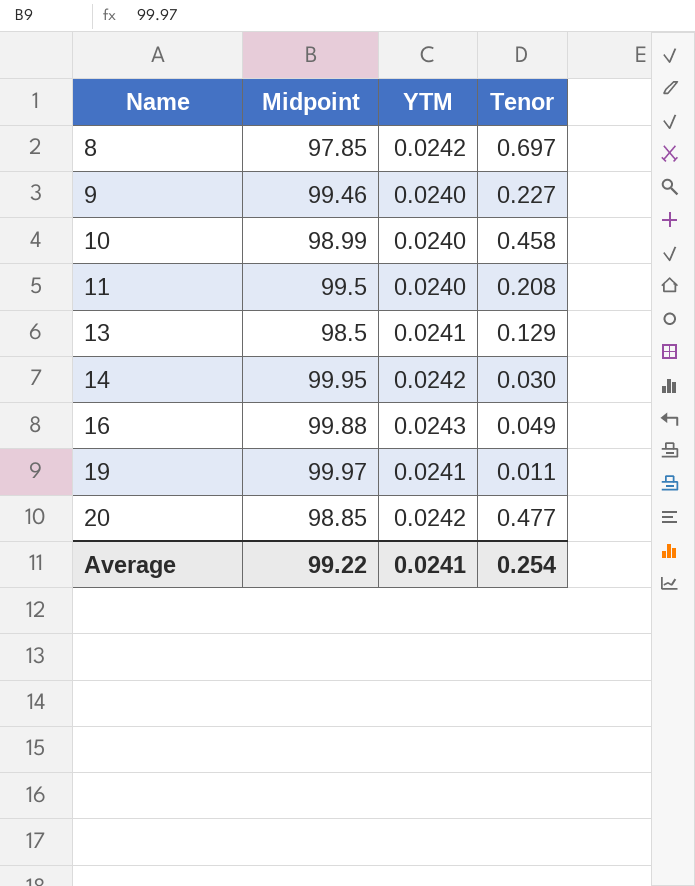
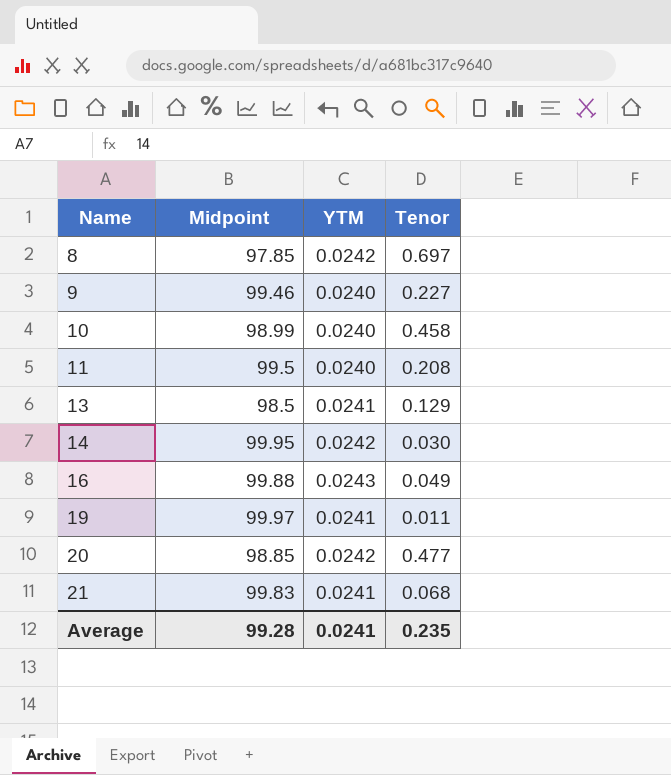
row 21: none -> 99.83 | 0.0241 | 0.068
Average | Midpoint: 99.22 -> 99.28
Average | Tenor: 0.254 -> 0.235

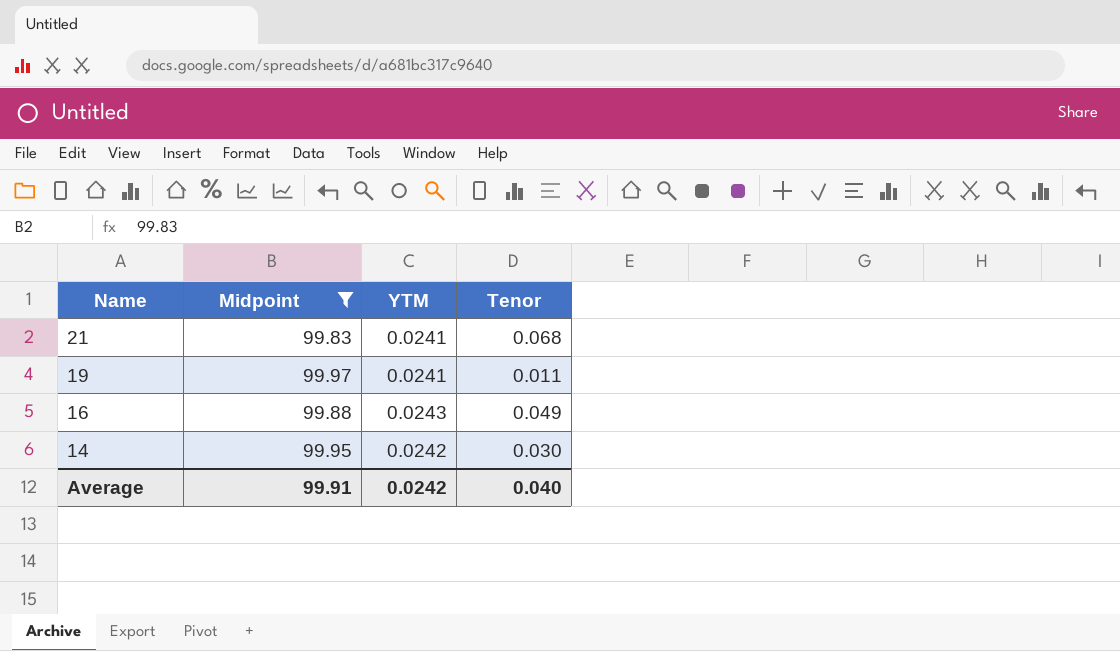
filter: none -> Midpoint >= 99.83
row order: Name ascending -> Name descending
Average | Midpoint: 99.28 -> 99.91
Average | YTM: 0.0241 -> 0.0242
Average | Tenor: 0.235 -> 0.040

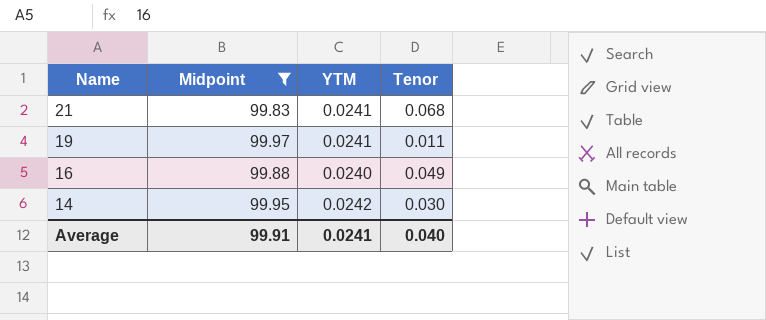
16 | YTM: 0.0243 -> 0.0240
Average | YTM: 0.0242 -> 0.0241

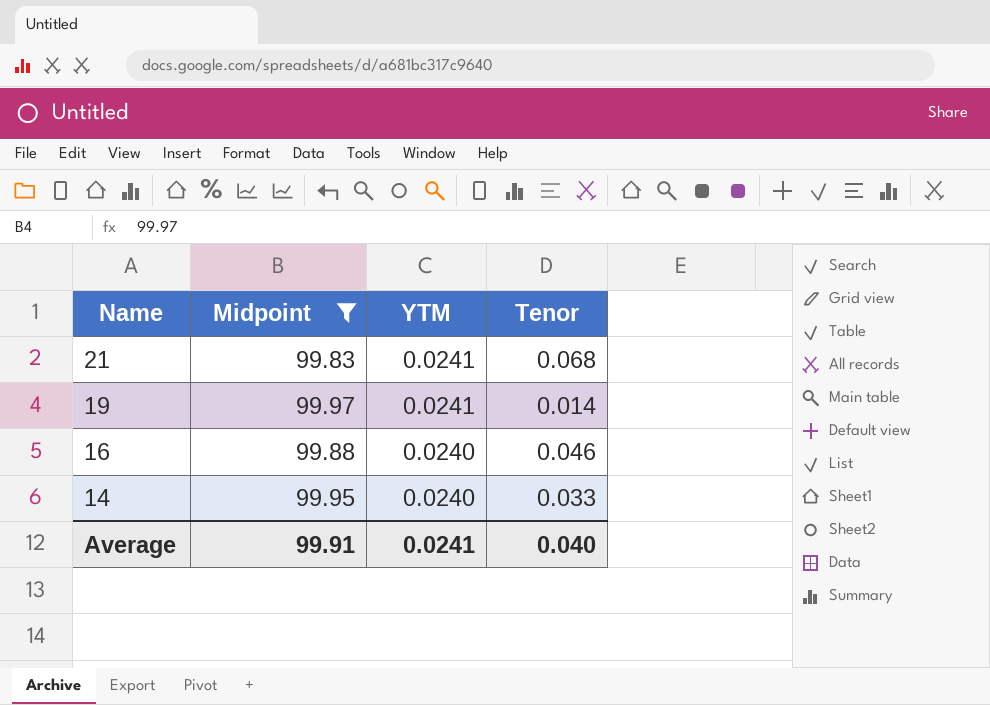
19 | Tenor: 0.011 -> 0.014
16 | Tenor: 0.049 -> 0.046
14 | YTM: 0.0242 -> 0.0240
14 | Tenor: 0.030 -> 0.033

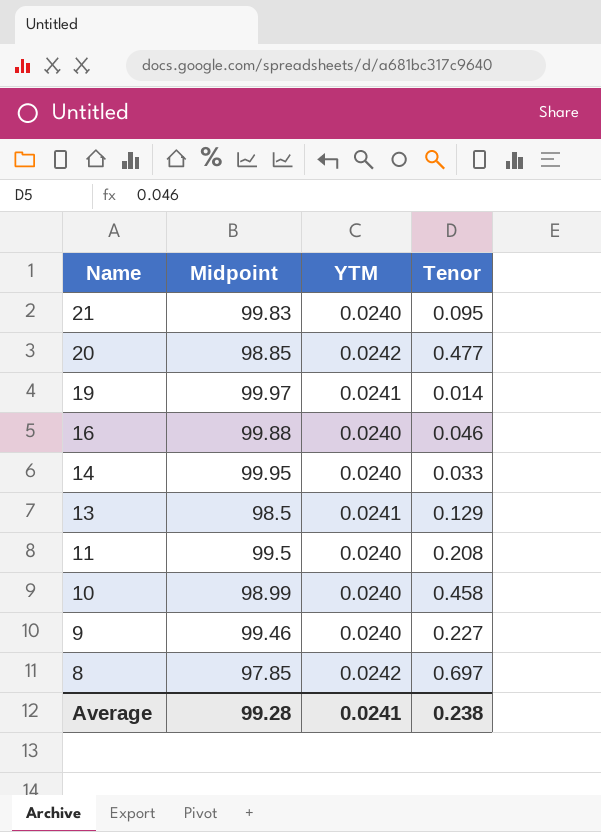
filter: Midpoint >= 99.83 -> none
21 | YTM: 0.0241 -> 0.0240
21 | Tenor: 0.068 -> 0.095
Average | Midpoint: 99.91 -> 99.28
Average | Tenor: 0.040 -> 0.238

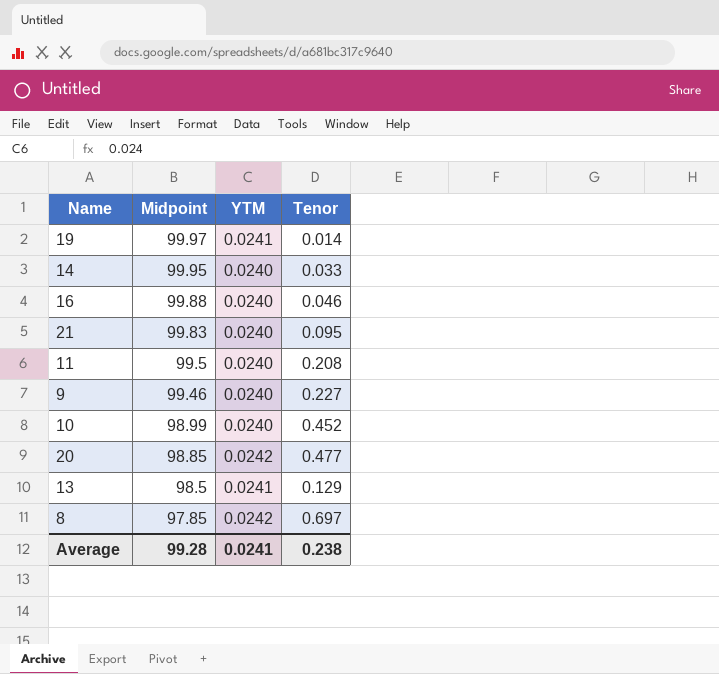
row order: Name descending -> Midpoint descending
10 | Tenor: 0.458 -> 0.452

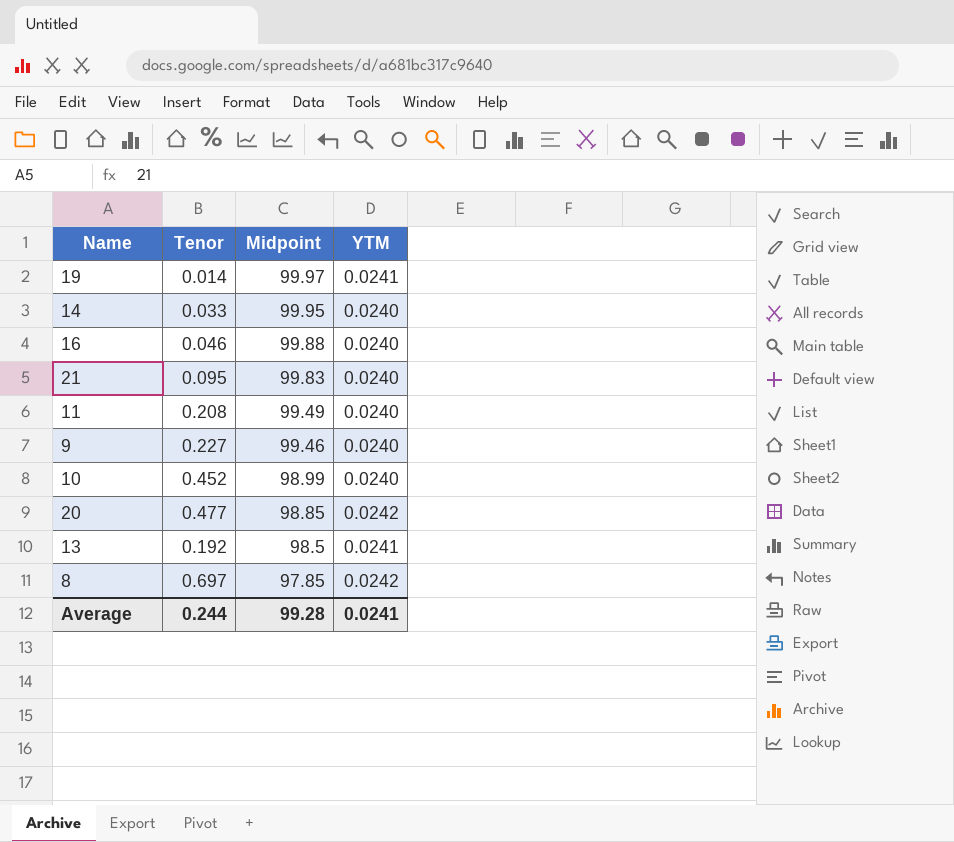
column Tenor | position: 4 -> 2
11 | Midpoint: 99.5 -> 99.49
13 | Tenor: 0.129 -> 0.192
Average | Tenor: 0.238 -> 0.244

